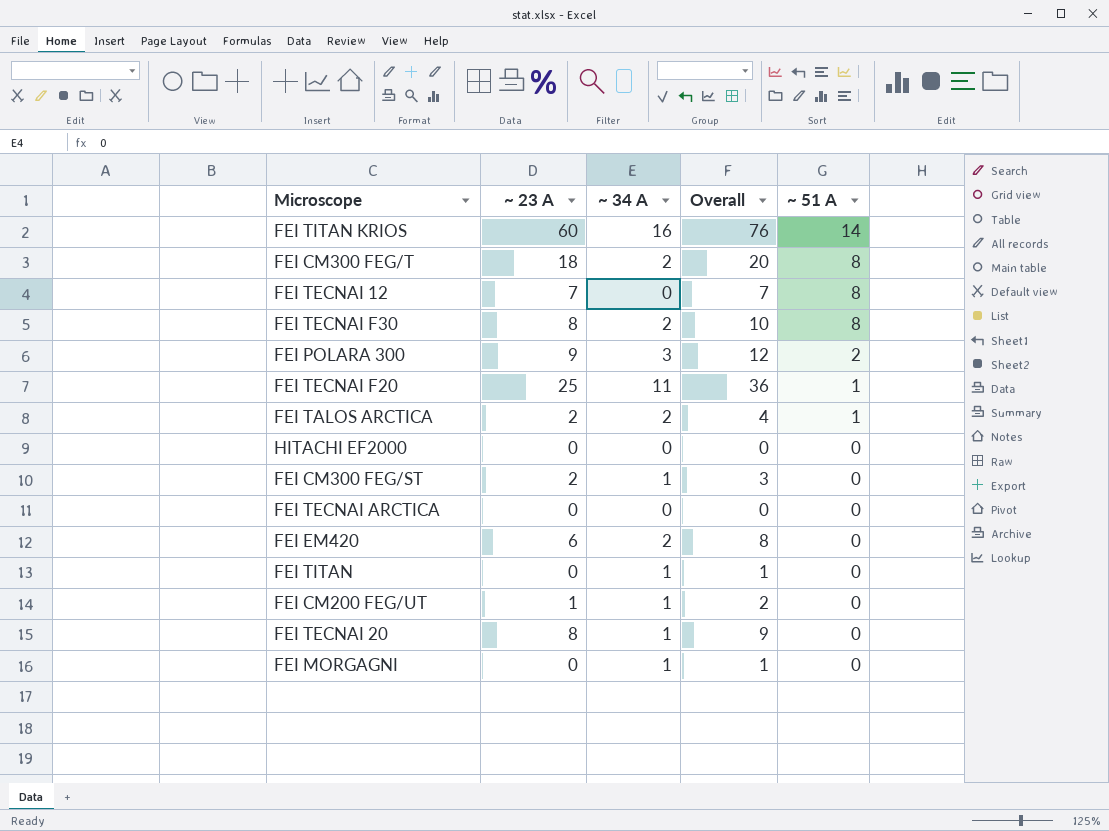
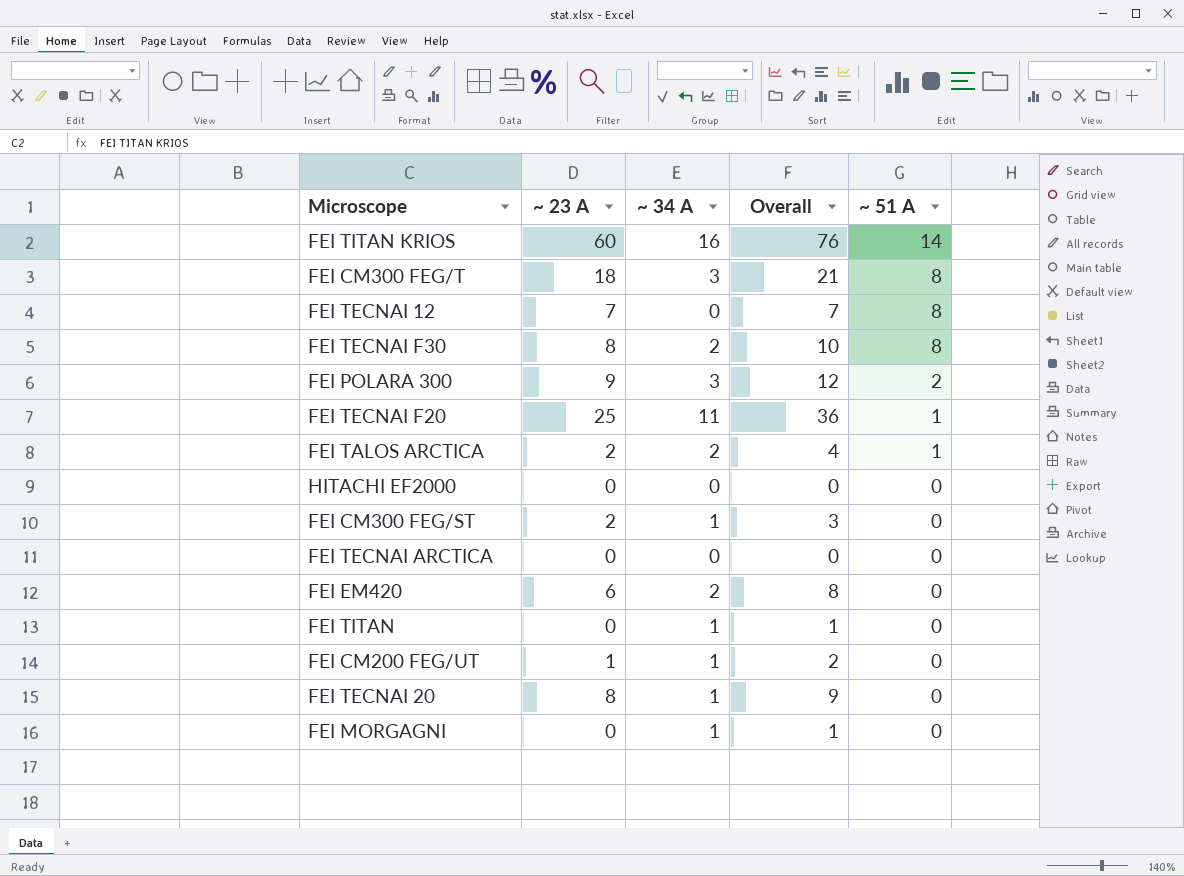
FEI CM300 FEG/T | ~ 34 A: 2 -> 3
FEI CM300 FEG/T | Overall: 20 -> 21

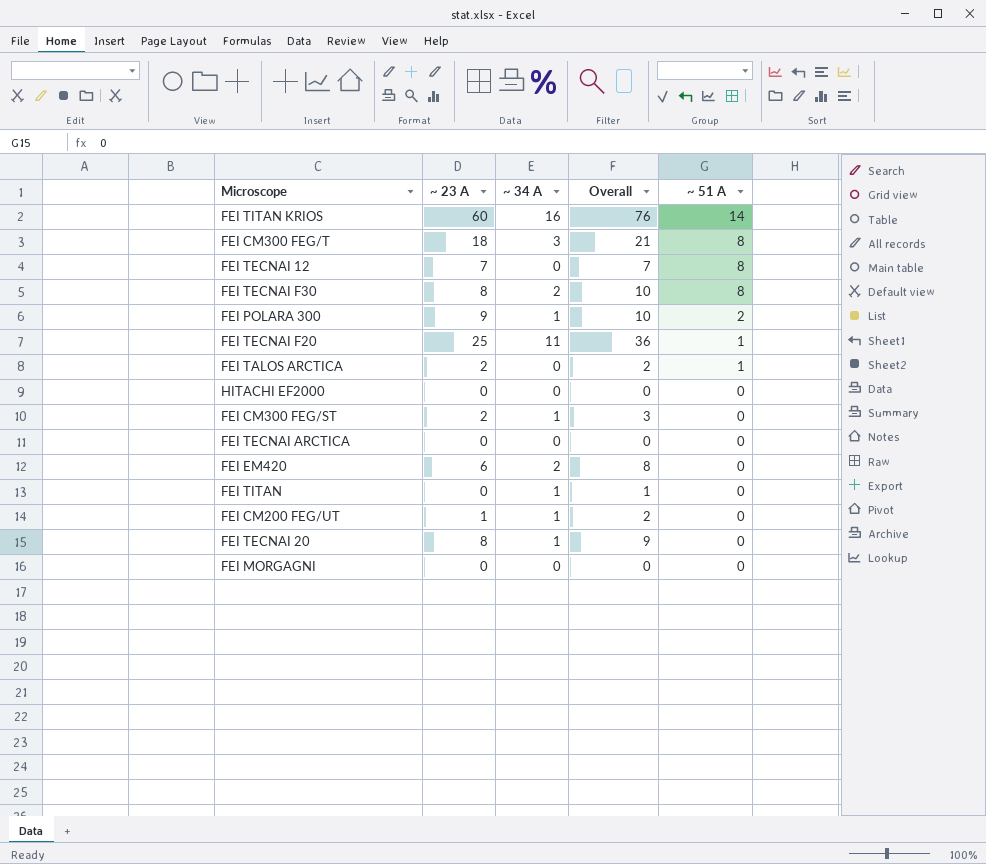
FEI POLARA 300 | ~ 34 A: 3 -> 1
FEI POLARA 300 | Overall: 12 -> 10
FEI TALOS ARCTICA | ~ 34 A: 2 -> 0
FEI TALOS ARCTICA | Overall: 4 -> 2
FEI MORGAGNI | ~ 34 A: 1 -> 0
FEI MORGAGNI | Overall: 1 -> 0

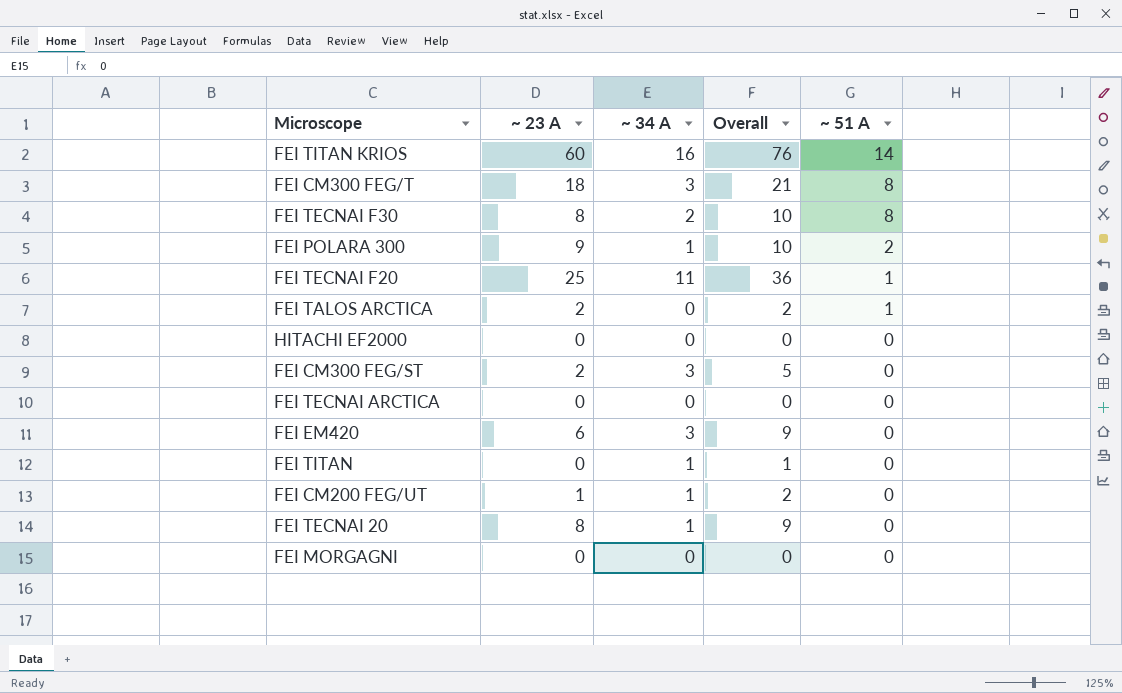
row FEI TECNAI 12: 7 | 0 | 7 | 8 -> none
FEI CM300 FEG/ST | ~ 34 A: 1 -> 3
FEI CM300 FEG/ST | Overall: 3 -> 5
FEI EM420 | ~ 34 A: 2 -> 3
FEI EM420 | Overall: 8 -> 9

